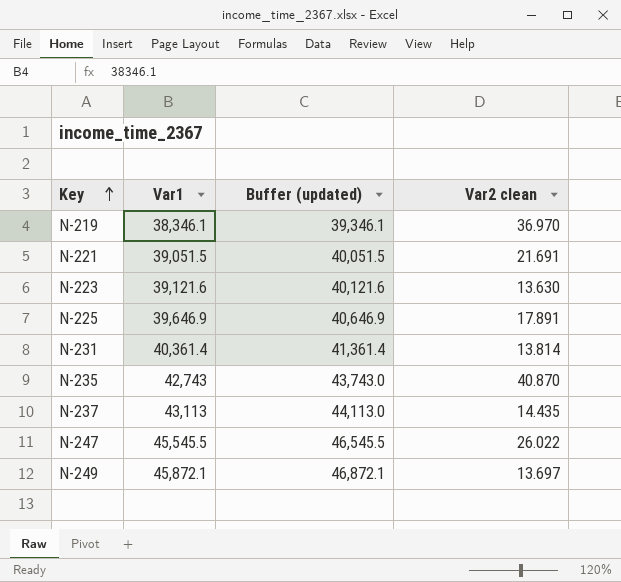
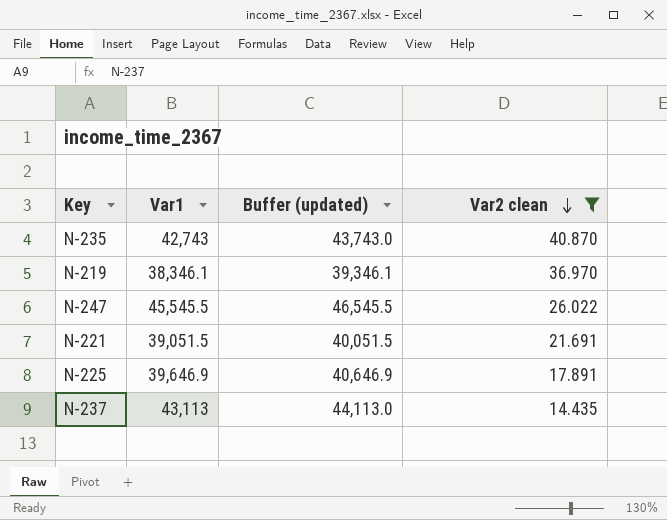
filter: none -> Var2 clean >= 14.435
row order: Key ascending -> Var2 clean descending

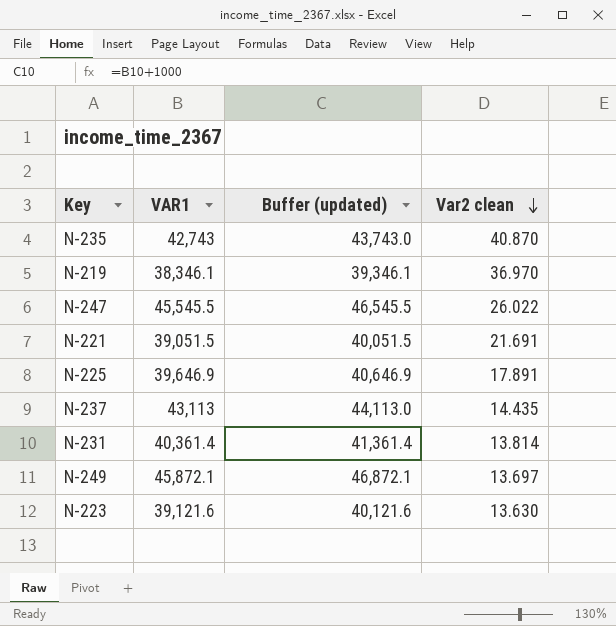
filter: Var2 clean >= 14.435 -> none
column name: Var1 -> VAR1

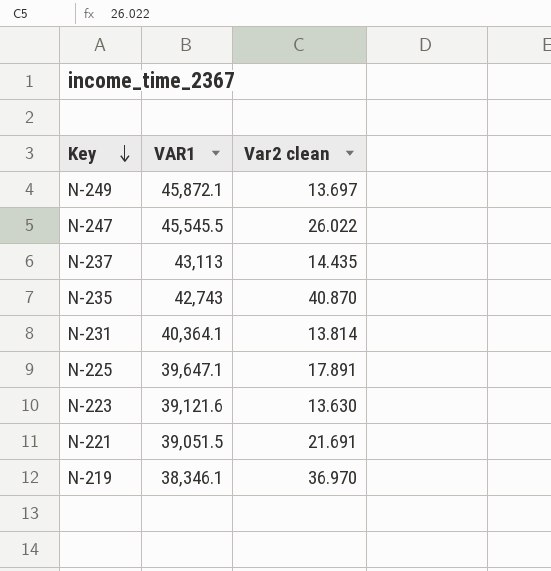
row order: Var2 clean descending -> Key descending
column Buffer (updated) | formula: [VAR1] + 1000 -> none
N-231 | VAR1: 40,361.4 -> 40,364.1
N-225 | VAR1: 39,646.9 -> 39,647.1

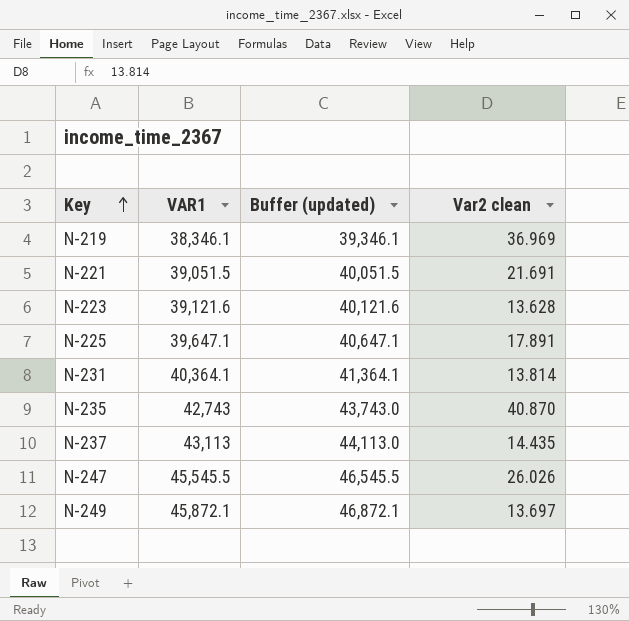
row order: Key descending -> Key ascending
column Buffer (updated) | formula: none -> [VAR1] + 1000
N-219 | Var2 clean: 36.970 -> 36.969
N-223 | Var2 clean: 13.630 -> 13.628
N-247 | Var2 clean: 26.022 -> 26.026

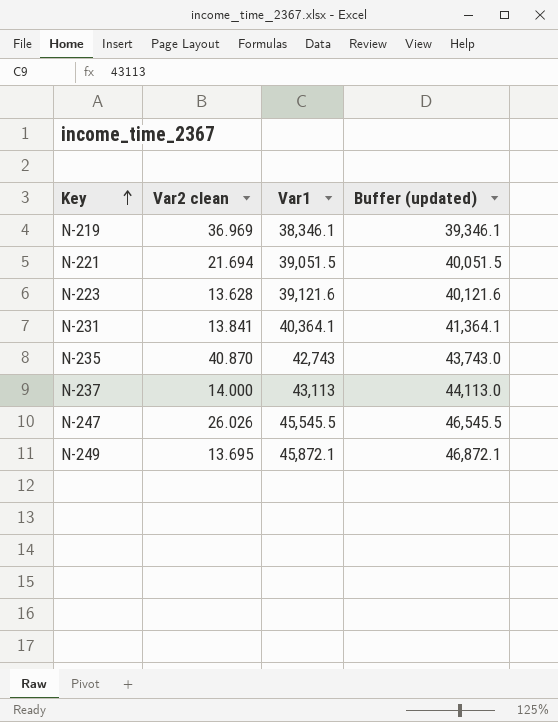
column Var2 clean | position: 4 -> 2
column name: VAR1 -> Var1
row N-225: 39,647.1 | 40,647.1 | 17.891 -> none
N-221 | Var2 clean: 21.691 -> 21.694
N-231 | Var2 clean: 13.814 -> 13.841
N-237 | Var2 clean: 14.435 -> 14.000
N-249 | Var2 clean: 13.697 -> 13.695

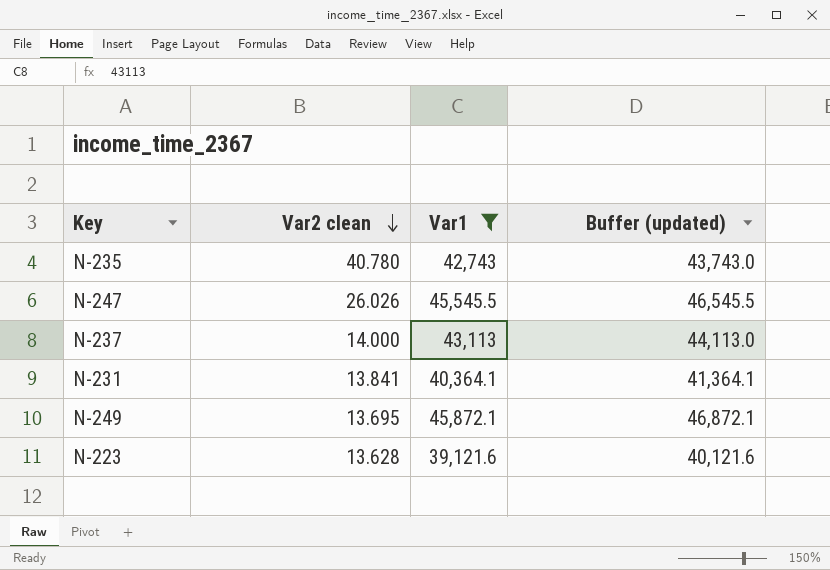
filter: none -> Var1 >= 39,121.6
row order: Key ascending -> Var2 clean descending
N-235 | Var2 clean: 40.870 -> 40.780

